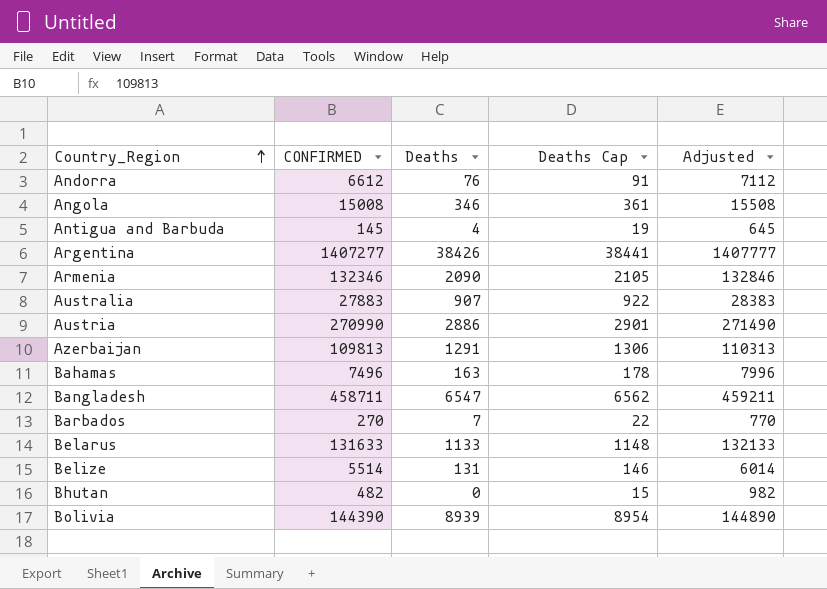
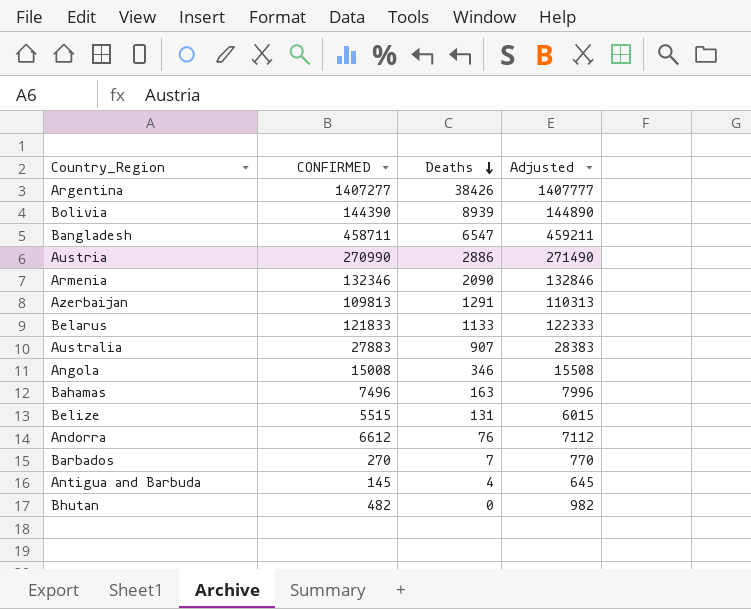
row order: Country_Region ascending -> Deaths descending
column Deaths Cap | formula: [Deaths] + 15 -> none
Belarus | CONFIRMED: 131633 -> 121833
Belarus | Adjusted: 132133 -> 122333
Belize | CONFIRMED: 5514 -> 5515
Belize | Adjusted: 6014 -> 6015

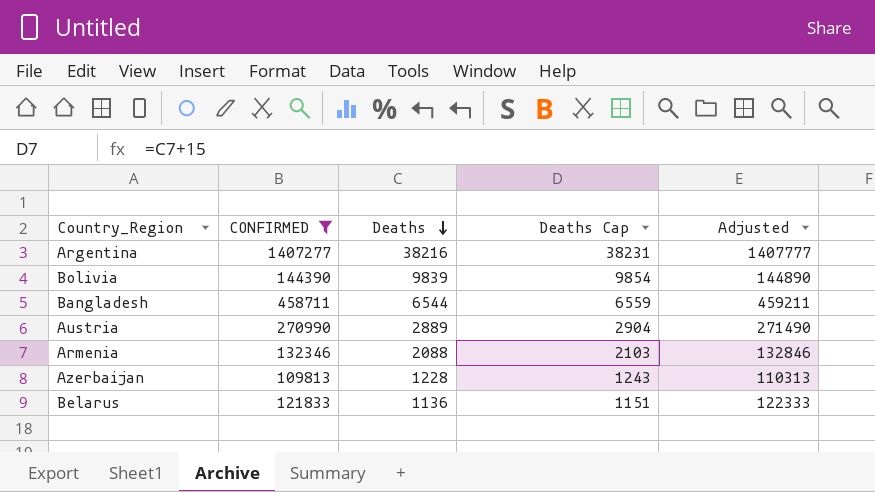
filter: none -> CONFIRMED >= 109813
column Deaths Cap | formula: none -> [Deaths] + 15
Argentina | Deaths: 38426 -> 38216
Bolivia | Deaths: 8939 -> 9839
Bangladesh | Deaths: 6547 -> 6544
Austria | Deaths: 2886 -> 2889
Armenia | Deaths: 2090 -> 2088
Azerbaijan | Deaths: 1291 -> 1228
Belarus | Deaths: 1133 -> 1136

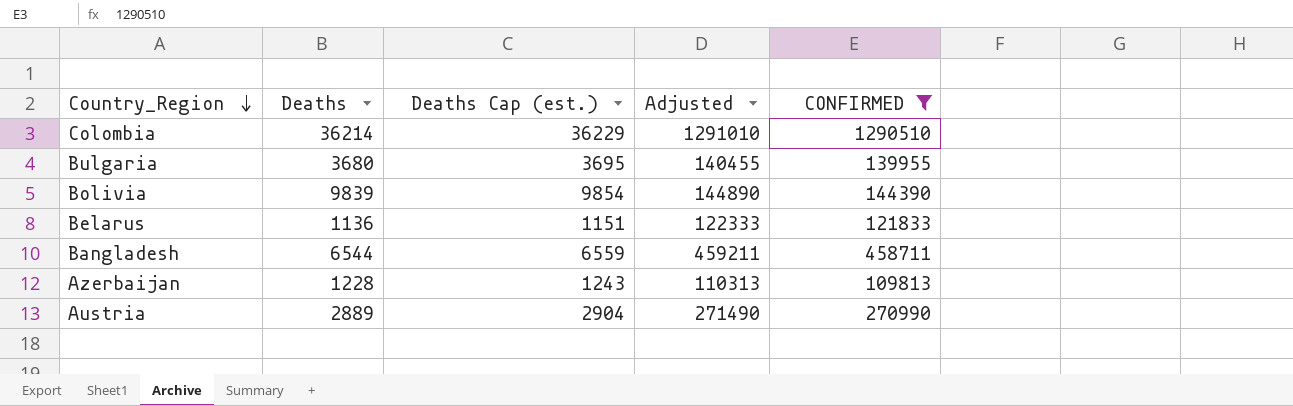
row order: Deaths descending -> Country_Region descending
column name: Deaths Cap -> Deaths Cap (est.)
column CONFIRMED | position: 2 -> 5
row Argentina: 1407277 | 38216 | 38231 | 1407777 -> none
row Armenia: 132346 | 2088 | 2103 | 132846 -> none
row Colombia: none -> 36214 | 36229 | 1291010 | 1290510
row Bulgaria: none -> 3680 | 3695 | 140455 | 139955

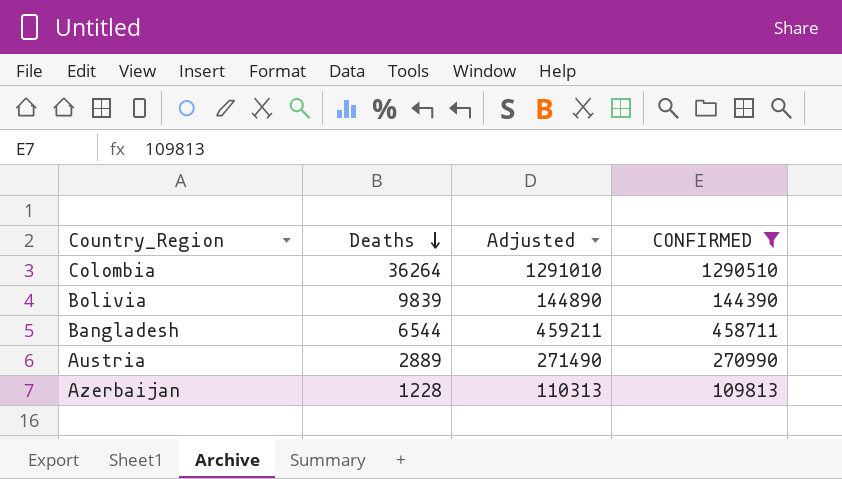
row order: Country_Region descending -> Deaths descending
column Deaths Cap (est.) | formula: [Deaths] + 15 -> none
row Bulgaria: 3680 | 3695 | 140455 | 139955 -> none
row Belarus: 1136 | 1151 | 122333 | 121833 -> none
Colombia | Deaths: 36214 -> 36264

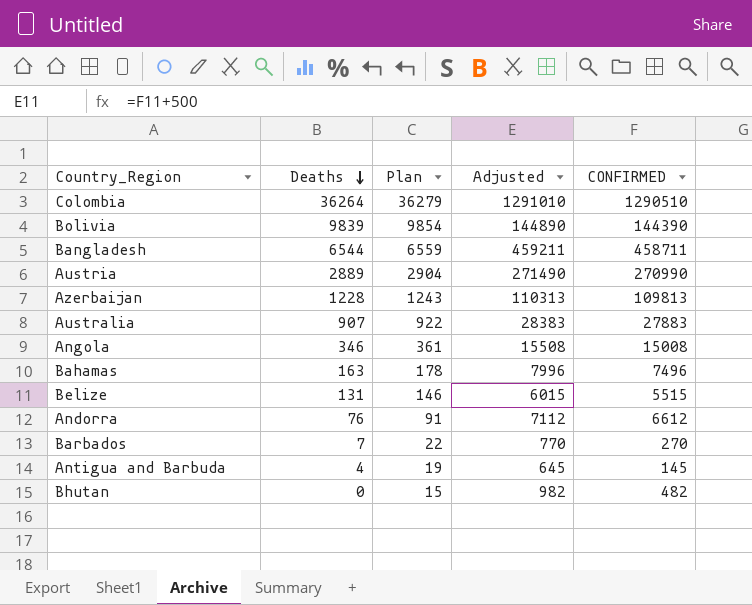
filter: CONFIRMED >= 109813 -> none
column Plan | formula: none -> [Deaths] + 15

